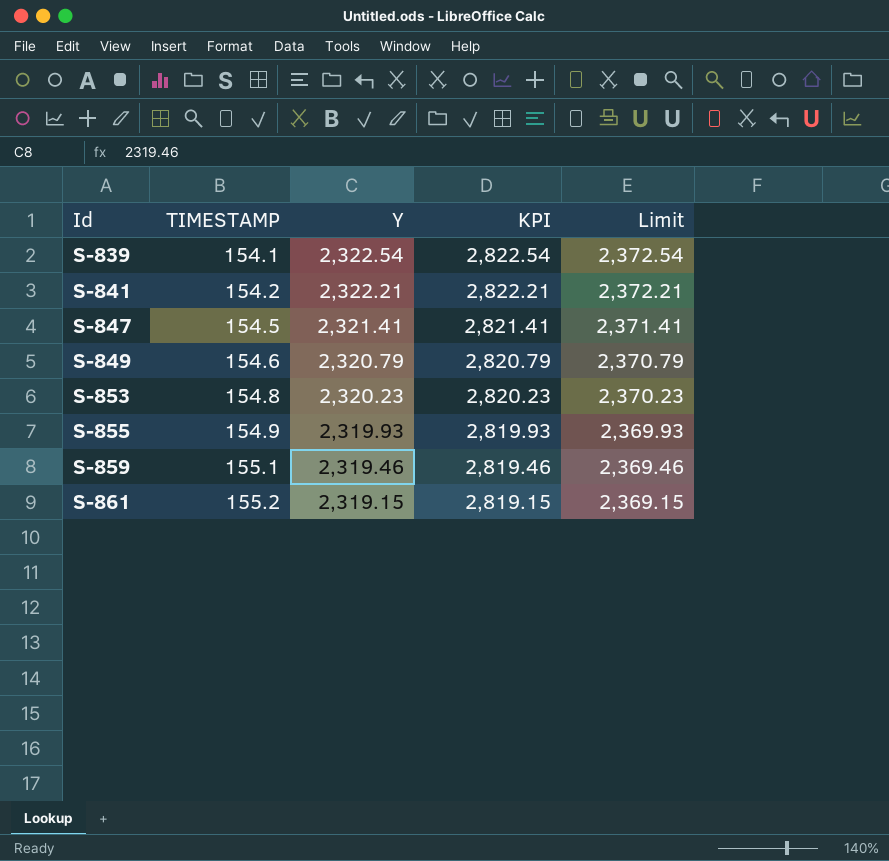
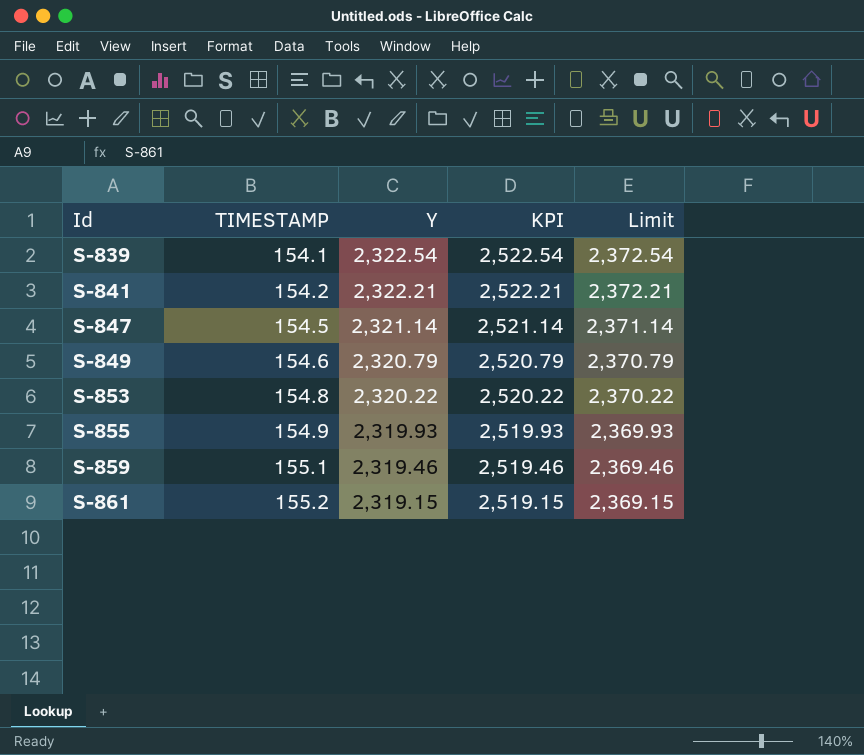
column KPI | formula: [Y] + 500 -> [Y] + 200
S-847 | Y: 2,321.41 -> 2,321.14
S-847 | Limit: 2,371.41 -> 2,371.14
S-853 | Y: 2,320.23 -> 2,320.22
S-853 | Limit: 2,370.23 -> 2,370.22

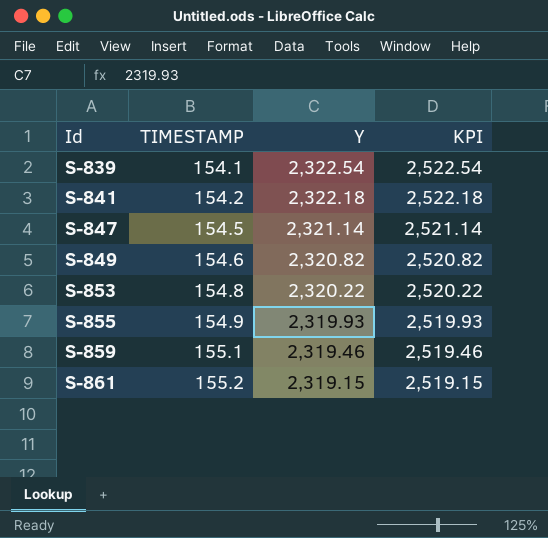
column Limit | formula: [Y] + 50 -> none
S-841 | Y: 2,322.21 -> 2,322.18
S-841 | KPI: 2,522.21 -> 2,522.18
S-849 | Y: 2,320.79 -> 2,320.82
S-849 | KPI: 2,520.79 -> 2,520.82

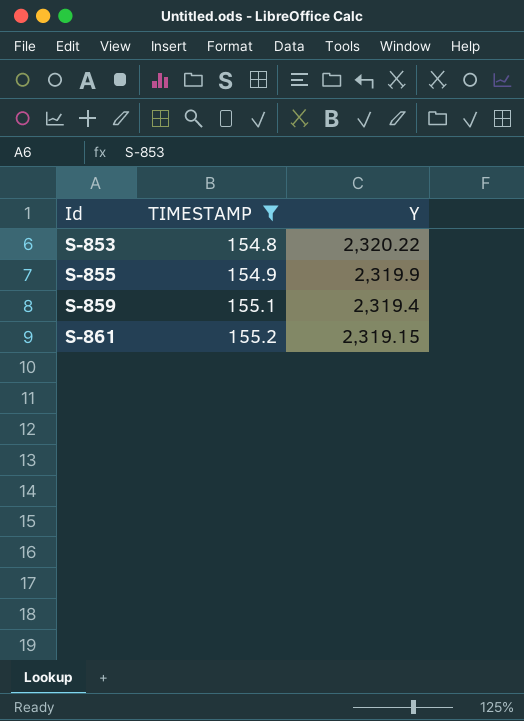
filter: none -> TIMESTAMP >= 154.8
column KPI | formula: [Y] + 200 -> none
S-855 | Y: 2,319.93 -> 2,319.9
S-859 | Y: 2,319.46 -> 2,319.4

